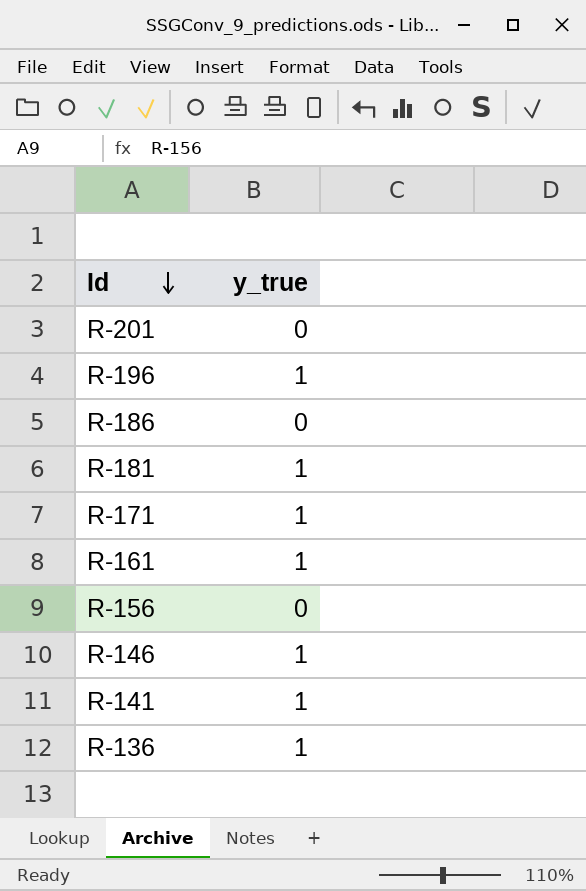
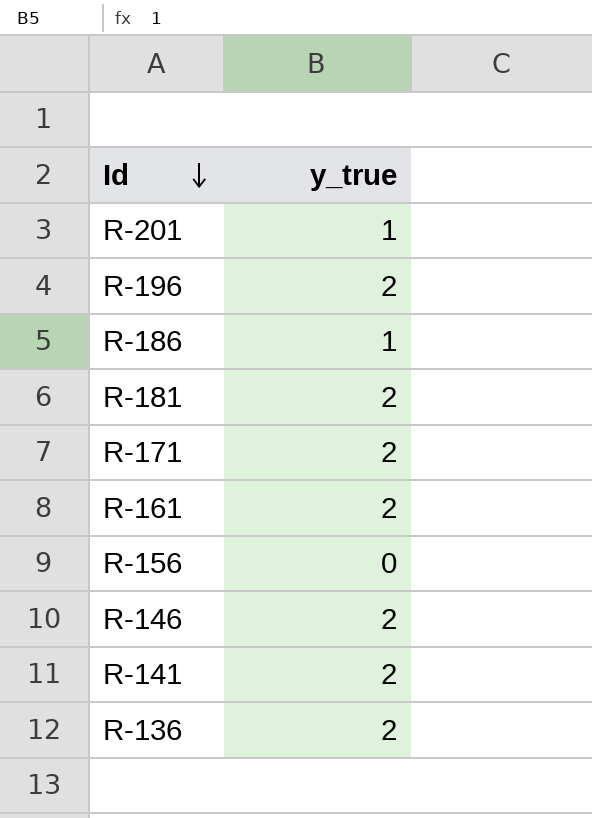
R-201 | y_true: 0 -> 1
R-196 | y_true: 1 -> 2
R-186 | y_true: 0 -> 1
R-181 | y_true: 1 -> 2
R-171 | y_true: 1 -> 2
R-161 | y_true: 1 -> 2
R-146 | y_true: 1 -> 2
R-141 | y_true: 1 -> 2
R-136 | y_true: 1 -> 2

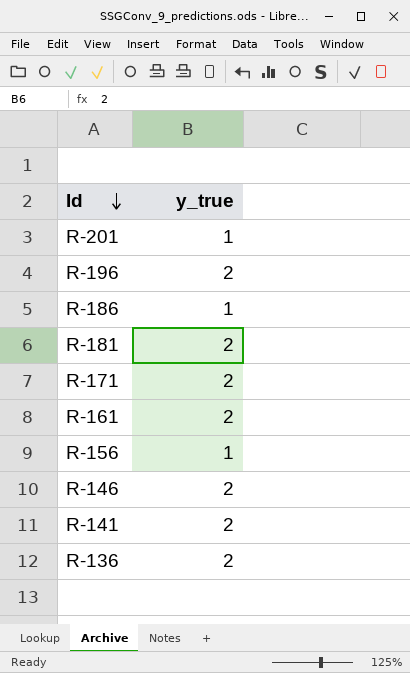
R-156 | y_true: 0 -> 1

